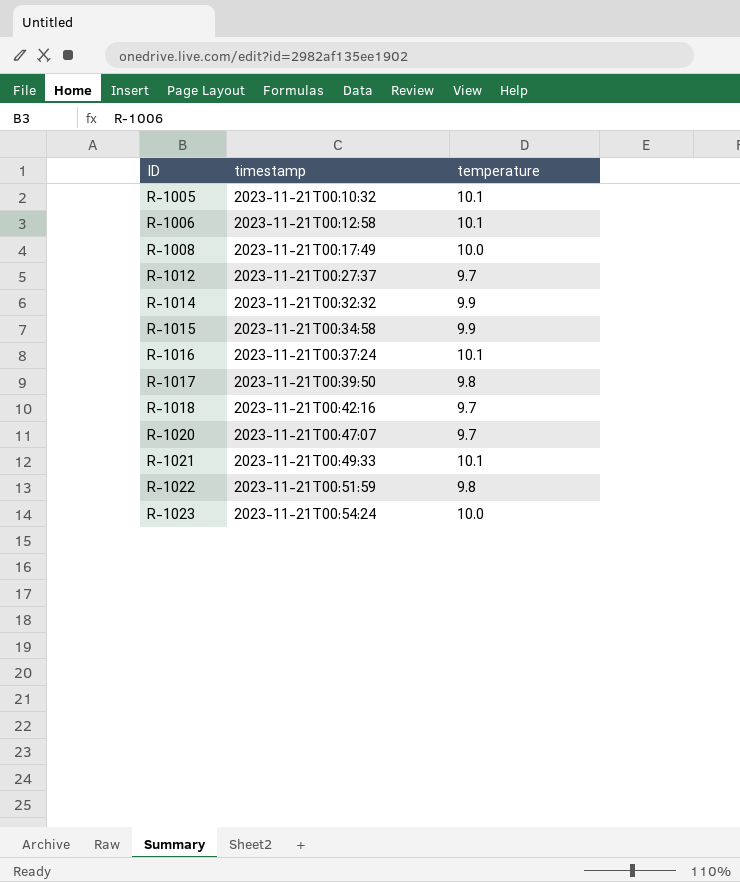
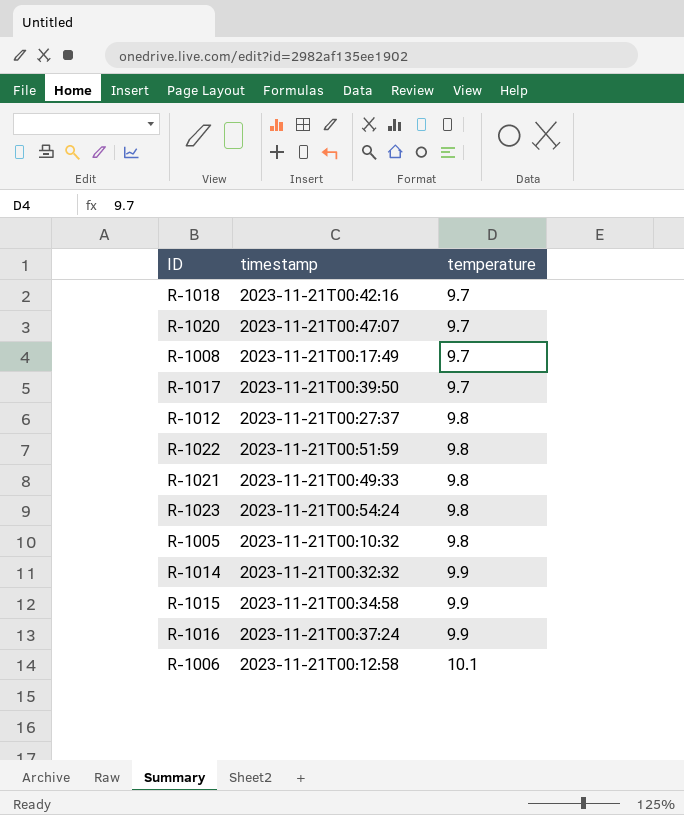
row order: ID ascending -> temperature ascending
R-1008 | temperature: 10.0 -> 9.7
R-1017 | temperature: 9.8 -> 9.7
R-1012 | temperature: 9.7 -> 9.8
R-1021 | temperature: 10.1 -> 9.8
R-1023 | temperature: 10.0 -> 9.8
R-1005 | temperature: 10.1 -> 9.8
R-1016 | temperature: 10.1 -> 9.9

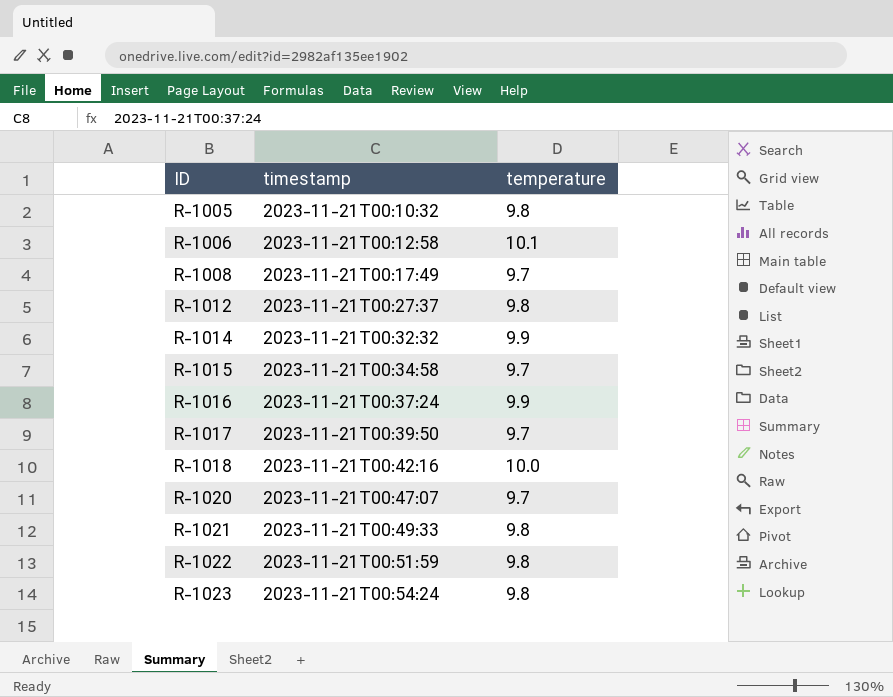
row order: temperature ascending -> ID ascending
R-1015 | temperature: 9.9 -> 9.7
R-1018 | temperature: 9.7 -> 10.0

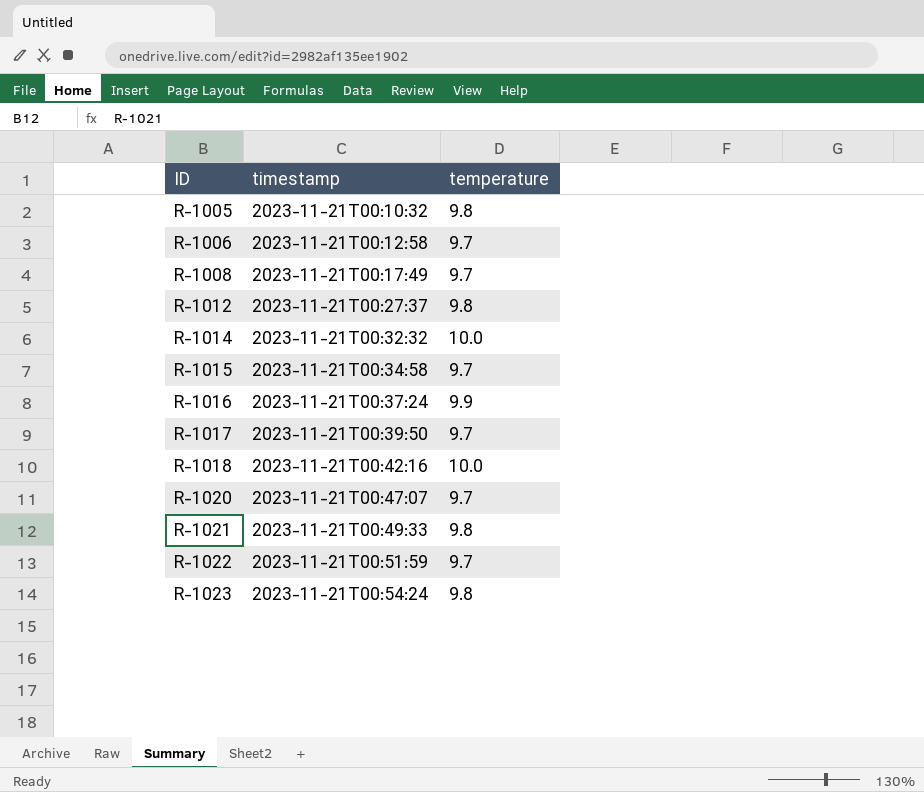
R-1006 | temperature: 10.1 -> 9.7
R-1014 | temperature: 9.9 -> 10.0
R-1022 | temperature: 9.8 -> 9.7

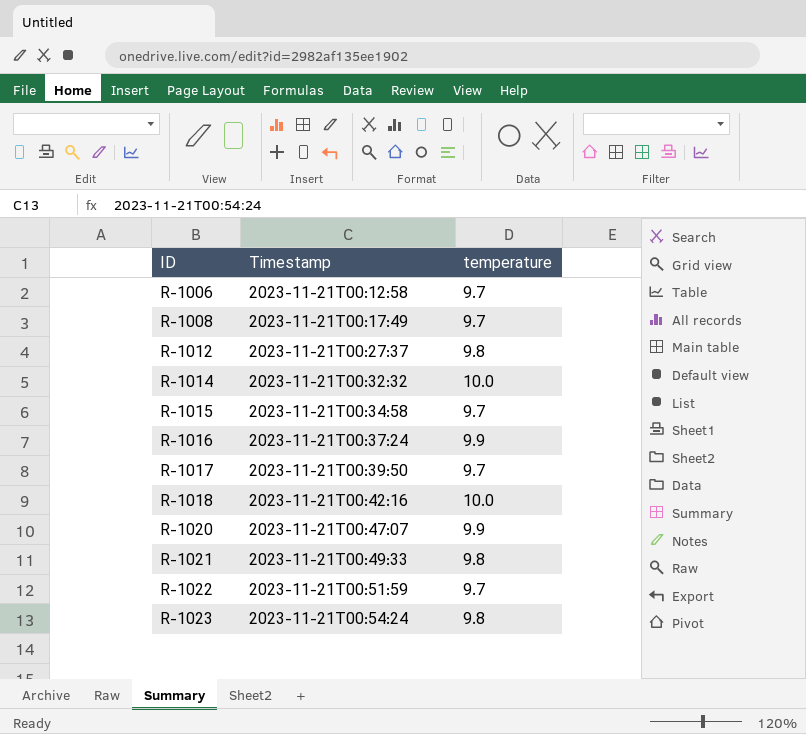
column name: timestamp -> Timestamp
row R-1005: 2023-11-21T00:10:32 | 9.8 -> none
R-1020 | temperature: 9.7 -> 9.9

